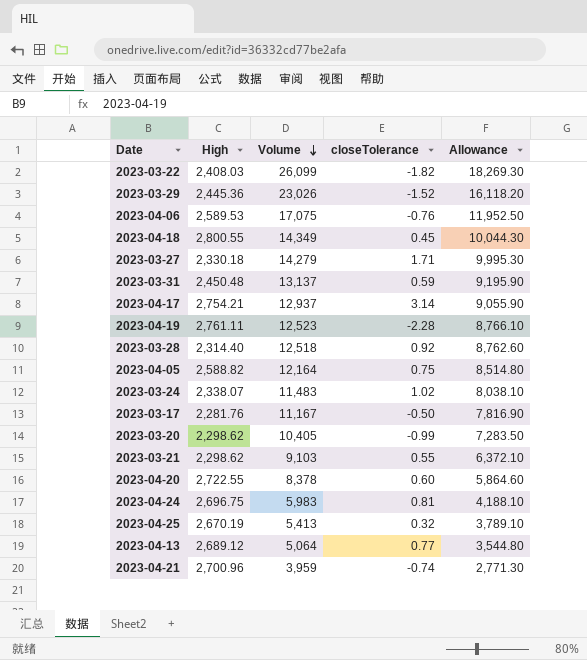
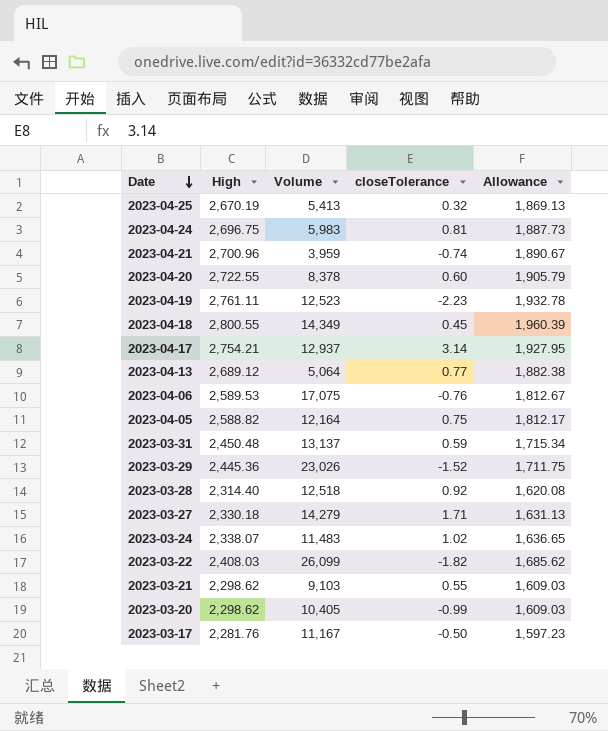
row order: Volume descending -> Date descending
column Allowance | formula: [Volume] * 0.7 -> [High] * 0.7
2023-04-19 | closeTolerance: -2.28 -> -2.23

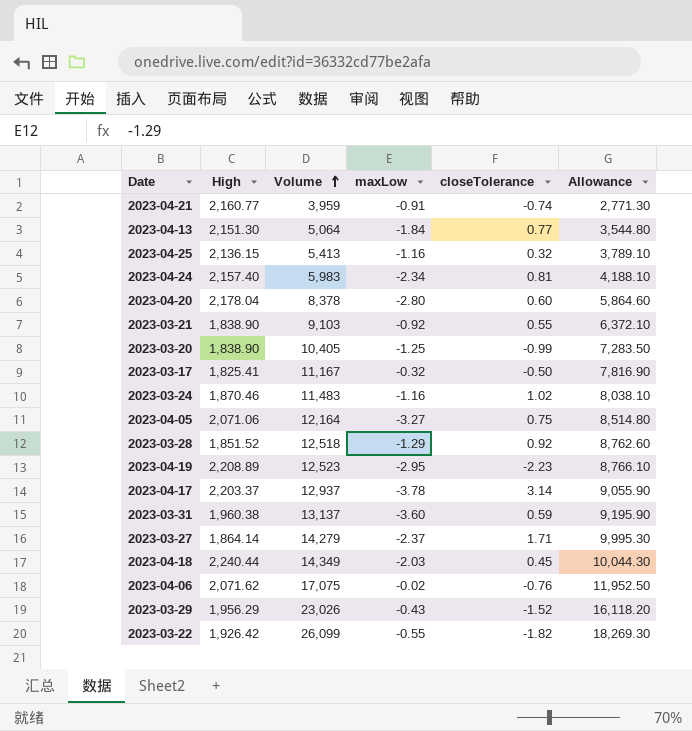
row order: Date descending -> Volume ascending
column maxLow | position: none -> 4
column Allowance | formula: [High] * 0.7 -> [Volume] * 0.7
2023-04-21 | High: 2,700.96 -> 2,160.77
2023-04-13 | High: 2,689.12 -> 2,151.30
2023-04-25 | High: 2,670.19 -> 2,136.15
2023-04-24 | High: 2,696.75 -> 2,157.40
2023-04-20 | High: 2,722.55 -> 2,178.04
2023-03-21 | High: 2,298.62 -> 1,838.90
2023-03-20 | High: 2,298.62 -> 1,838.90
2023-03-17 | High: 2,281.76 -> 1,825.41
2023-03-24 | High: 2,338.07 -> 1,870.46
2023-04-05 | High: 2,588.82 -> 2,071.06
2023-03-28 | High: 2,314.40 -> 1,851.52
2023-04-19 | High: 2,761.11 -> 2,208.89
2023-04-17 | High: 2,754.21 -> 2,203.37
2023-03-31 | High: 2,450.48 -> 1,960.38
2023-03-27 | High: 2,330.18 -> 1,864.14
2023-04-18 | High: 2,800.55 -> 2,240.44
2023-04-06 | High: 2,589.53 -> 2,071.62
2023-03-29 | High: 2,445.36 -> 1,956.29
2023-03-22 | High: 2,408.03 -> 1,926.42

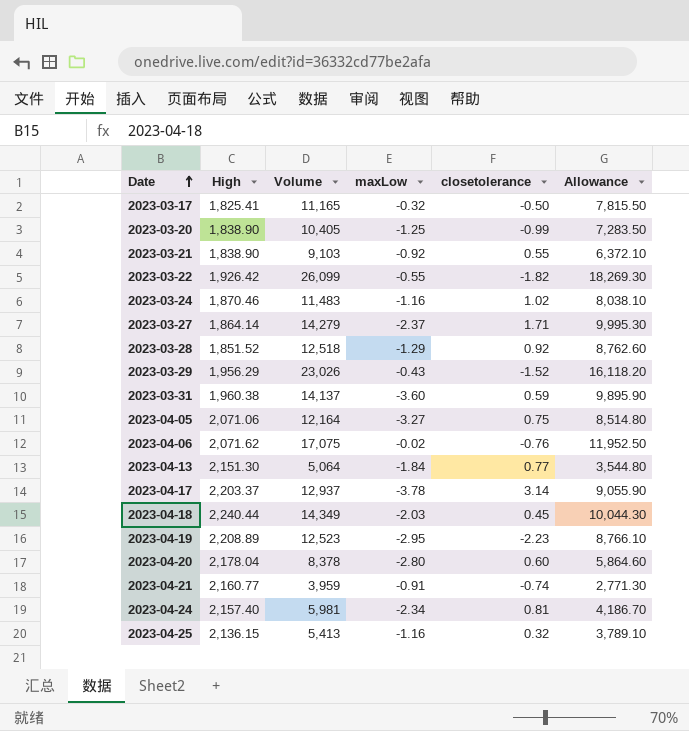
row order: Volume ascending -> Date ascending
column name: closeTolerance -> closetolerance
2023-03-17 | Volume: 11,167 -> 11,165
2023-03-17 | Allowance: 7,816.90 -> 7,815.50
2023-03-31 | Volume: 13,137 -> 14,137
2023-03-31 | Allowance: 9,195.90 -> 9,895.90
2023-04-24 | Volume: 5,983 -> 5,981
2023-04-24 | Allowance: 4,188.10 -> 4,186.70

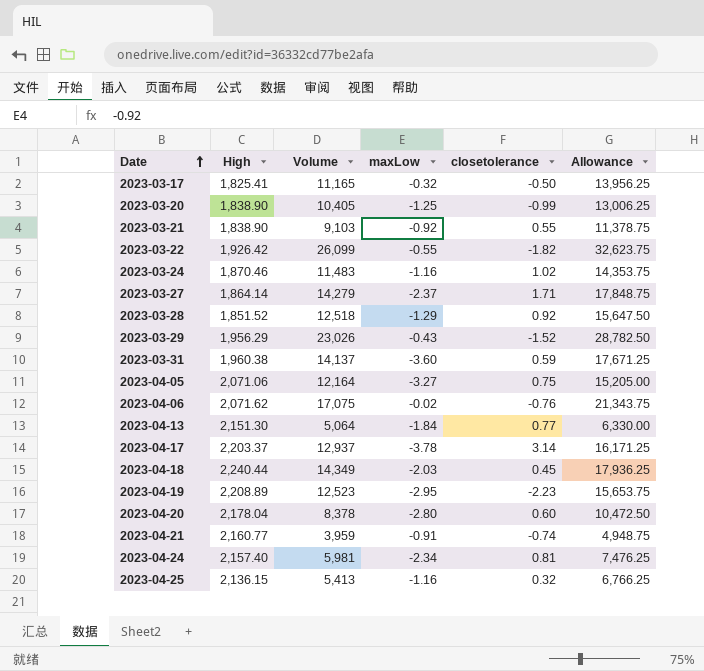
column Allowance | formula: [Volume] * 0.7 -> [Volume] * 1.25

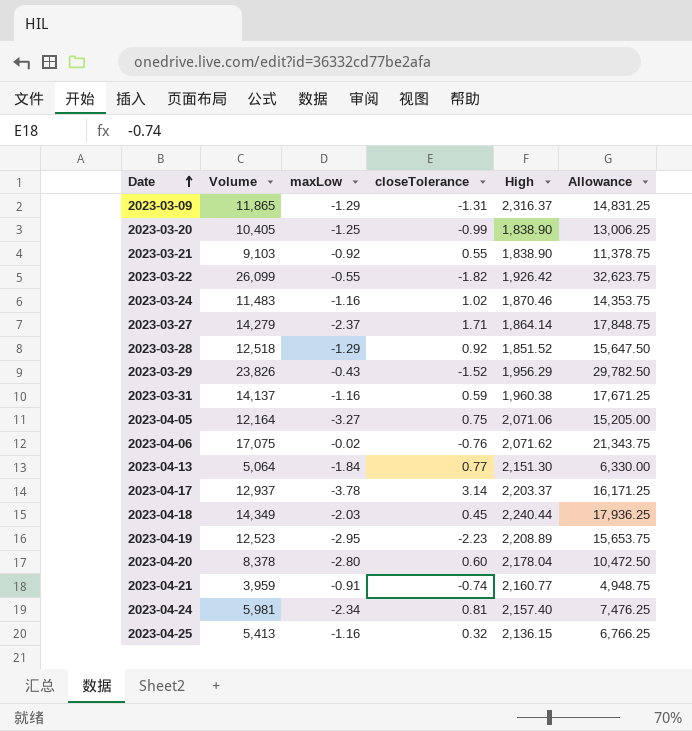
column name: closetolerance -> closeTolerance
column High | position: 2 -> 5
row 2023-03-17: 1,825.41 | 11,165 | -0.32 | -0.50 | 13,956.25 -> none
row 2023-03-09: none -> 11,865 | -1.29 | -1.31 | 2,316.37 | 14,831.25
2023-03-29 | Volume: 23,026 -> 23,826
2023-03-29 | Allowance: 28,782.50 -> 29,782.50
2023-03-31 | maxLow: -3.60 -> -1.16

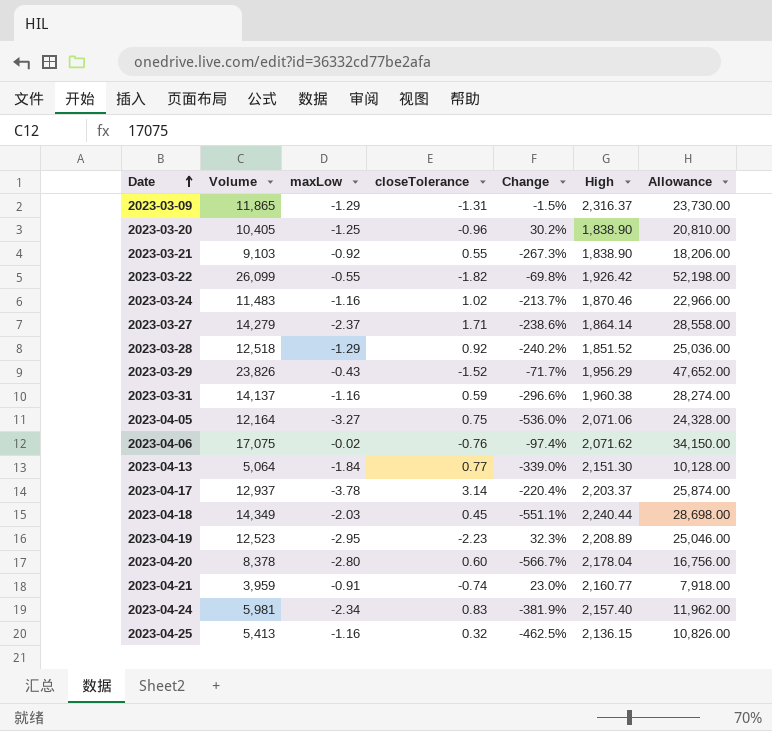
column Change | formula: none -> ([maxLow] - [closeTolerance]) / [closeTolerance]
column Allowance | formula: [Volume] * 1.25 -> [Volume] * 2
2023-03-20 | closeTolerance: -0.99 -> -0.96
2023-04-24 | closeTolerance: 0.81 -> 0.83

